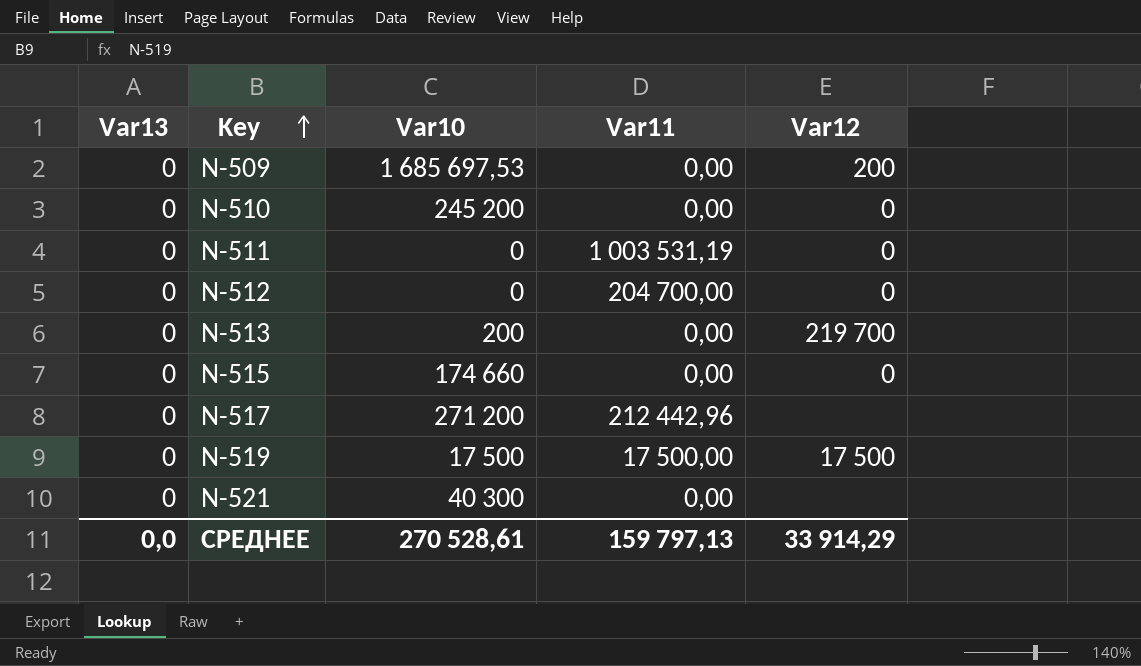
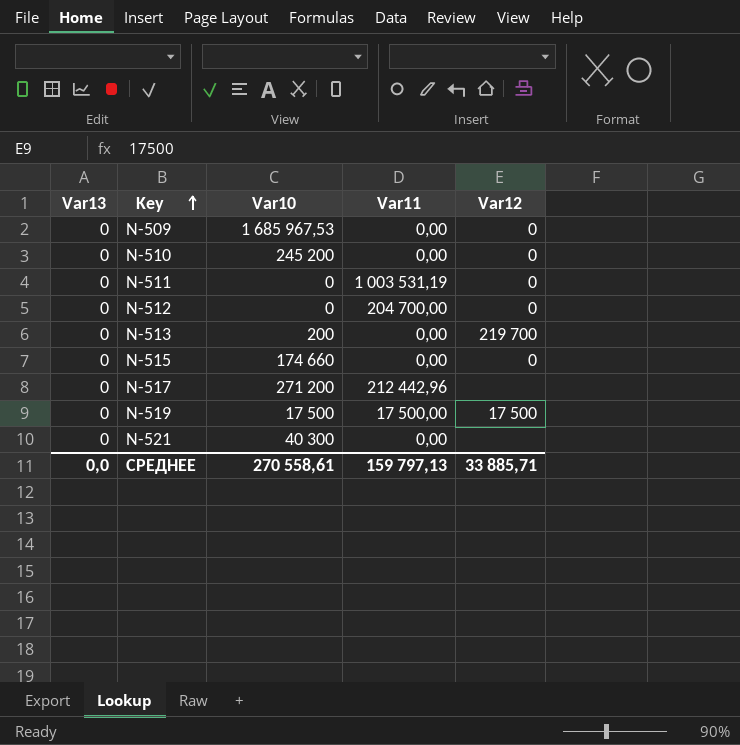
N-509 | Var10: 1 685 697,53 -> 1 685 967,53
N-509 | Var12: 200 -> 0
СРЕДНЕЕ | Var10: 270 528,61 -> 270 558,61
СРЕДНЕЕ | Var12: 33 914,29 -> 33 885,71

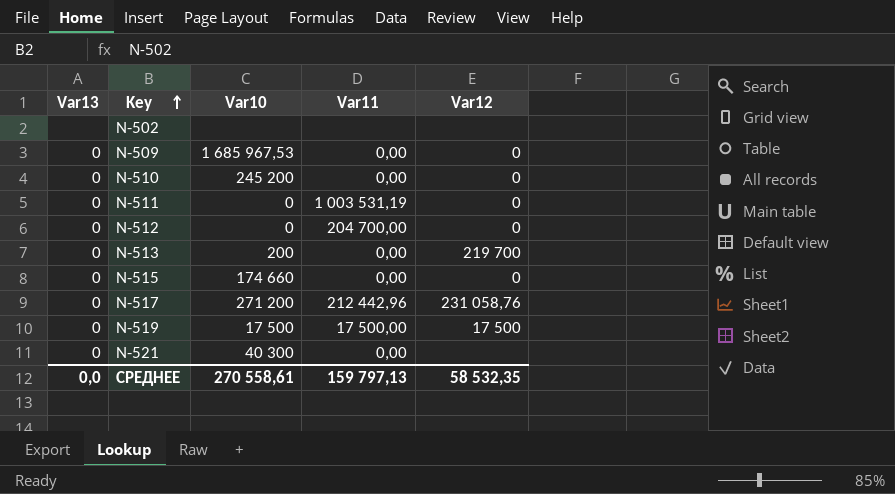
row N-502: none -> none | none | none | none
N-517 | Var12: none -> 231 058,76
СРЕДНЕЕ | Var12: 33 885,71 -> 58 532,35

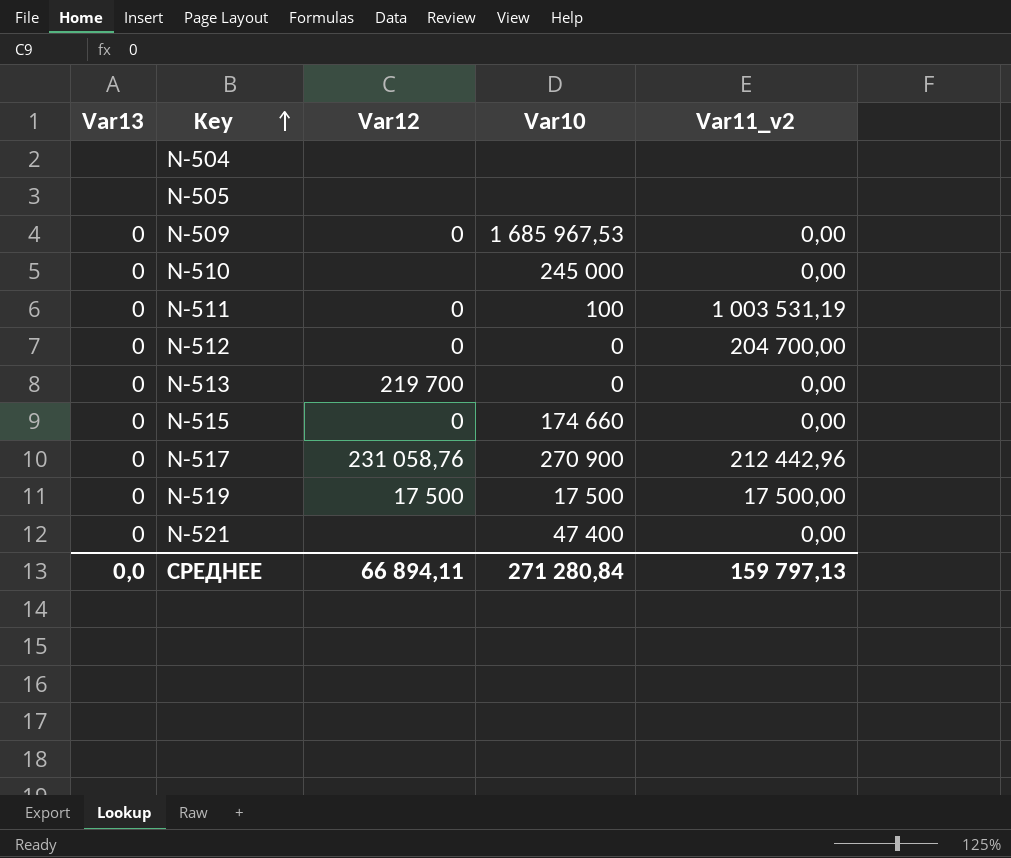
column Var12 | position: 5 -> 3
column name: Var11 -> Var11_v2
row N-502: none | none | none | none -> none
row N-504: none -> none | none | none | none
row N-505: none -> none | none | none | none
N-510 | Var12: 0 -> none
N-510 | Var10: 245 200 -> 245 000
N-511 | Var10: 0 -> 100
N-513 | Var10: 200 -> 0
N-517 | Var10: 271 200 -> 270 900
N-521 | Var10: 40 300 -> 47 400
СРЕДНЕЕ | Var12: 58 532,35 -> 66 894,11
СРЕДНЕЕ | Var10: 270 558,61 -> 271 280,84

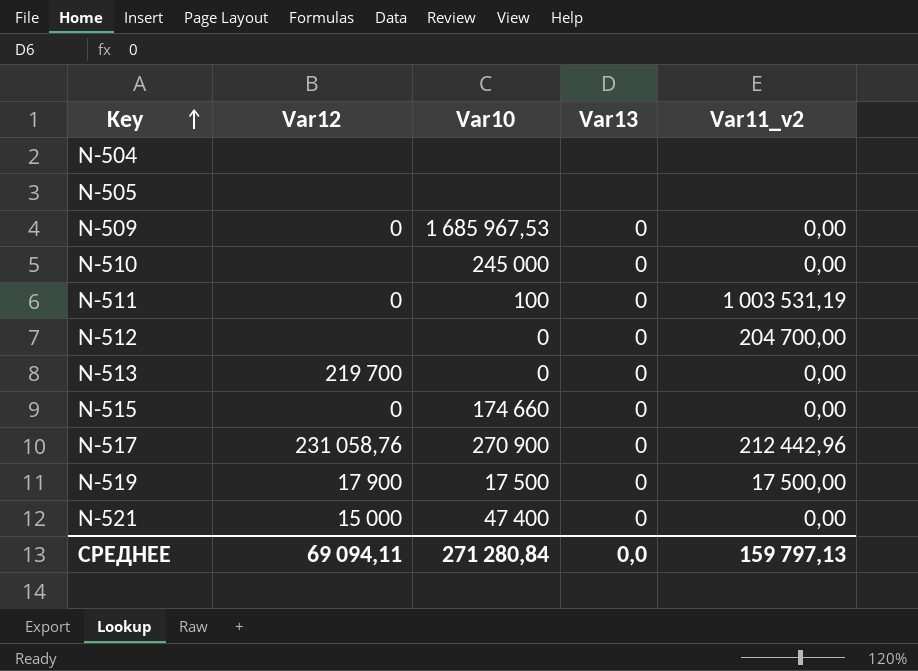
column Var13 | position: 1 -> 4
N-512 | Var12: 0 -> none
N-519 | Var12: 17 500 -> 17 900
N-521 | Var12: none -> 15 000
СРЕДНЕЕ | Var12: 66 894,11 -> 69 094,11

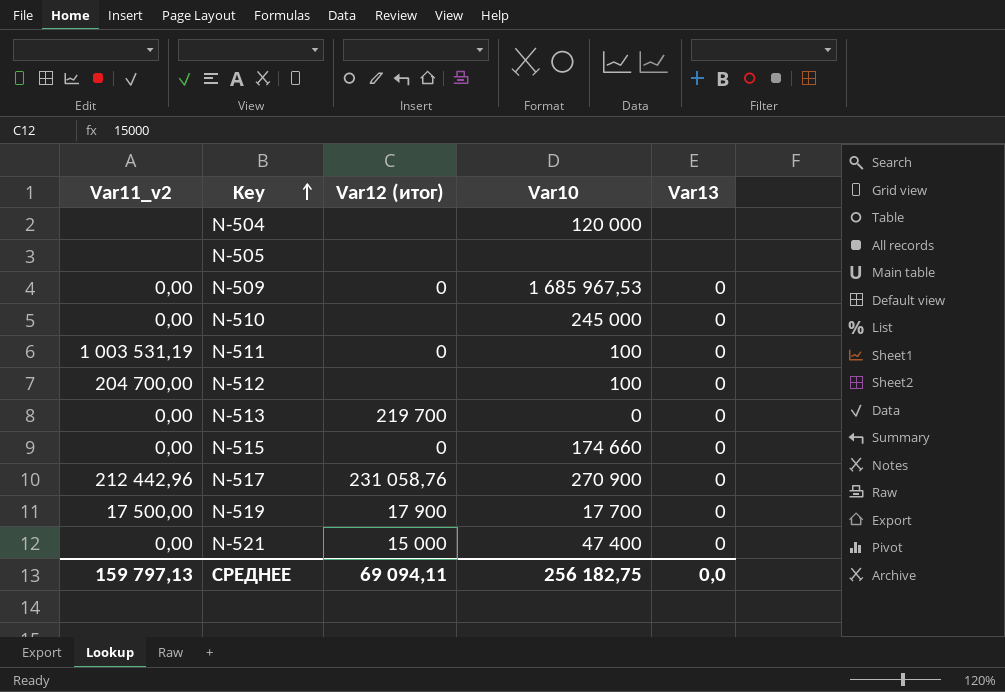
column Var11_v2 | position: 5 -> 1
column name: Var12 -> Var12 (итог)
N-504 | Var10: none -> 120 000
N-512 | Var10: 0 -> 100
N-519 | Var10: 17 500 -> 17 700
СРЕДНЕЕ | Var10: 271 280,84 -> 256 182,75

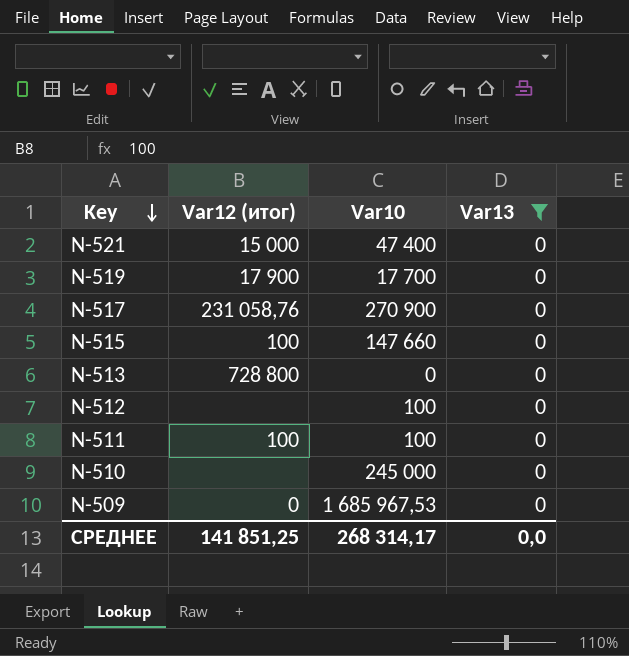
filter: none -> Var13 = 0
row order: Key ascending -> Key descending
column Var11_v2 | position: 1 -> none
N-515 | Var12 (итог): 0 -> 100
N-515 | Var10: 174 660 -> 147 660
N-513 | Var12 (итог): 219 700 -> 728 800
N-511 | Var12 (итог): 0 -> 100
СРЕДНЕЕ | Var12 (итог): 69 094,11 -> 141 851,25
СРЕДНЕЕ | Var10: 256 182,75 -> 268 314,17

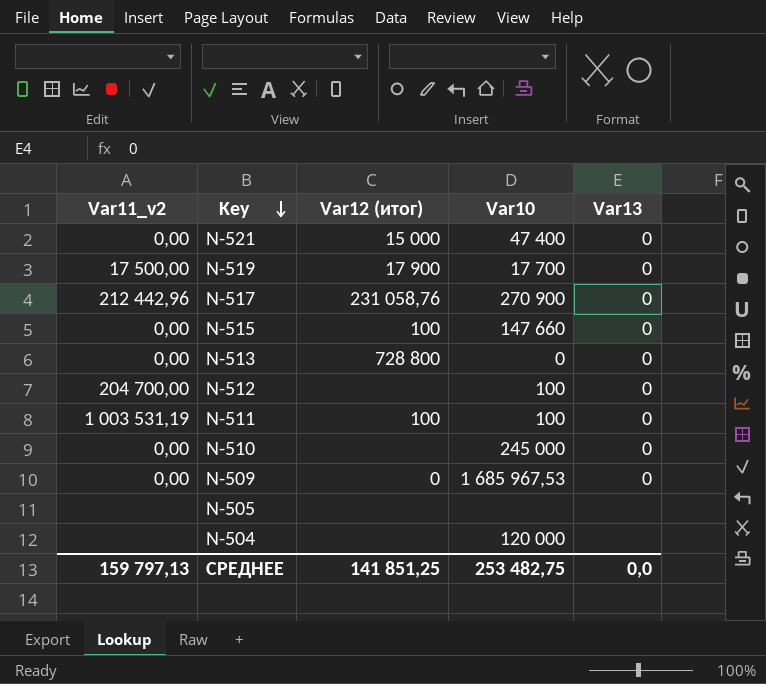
filter: Var13 = 0 -> none
column Var11_v2 | position: none -> 1
СРЕДНЕЕ | Var10: 268 314,17 -> 253 482,75

